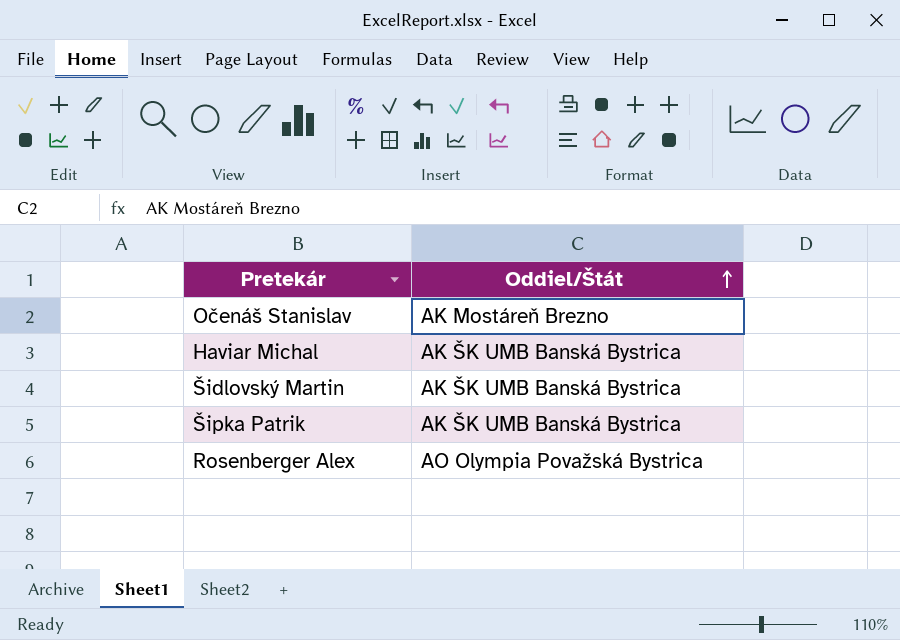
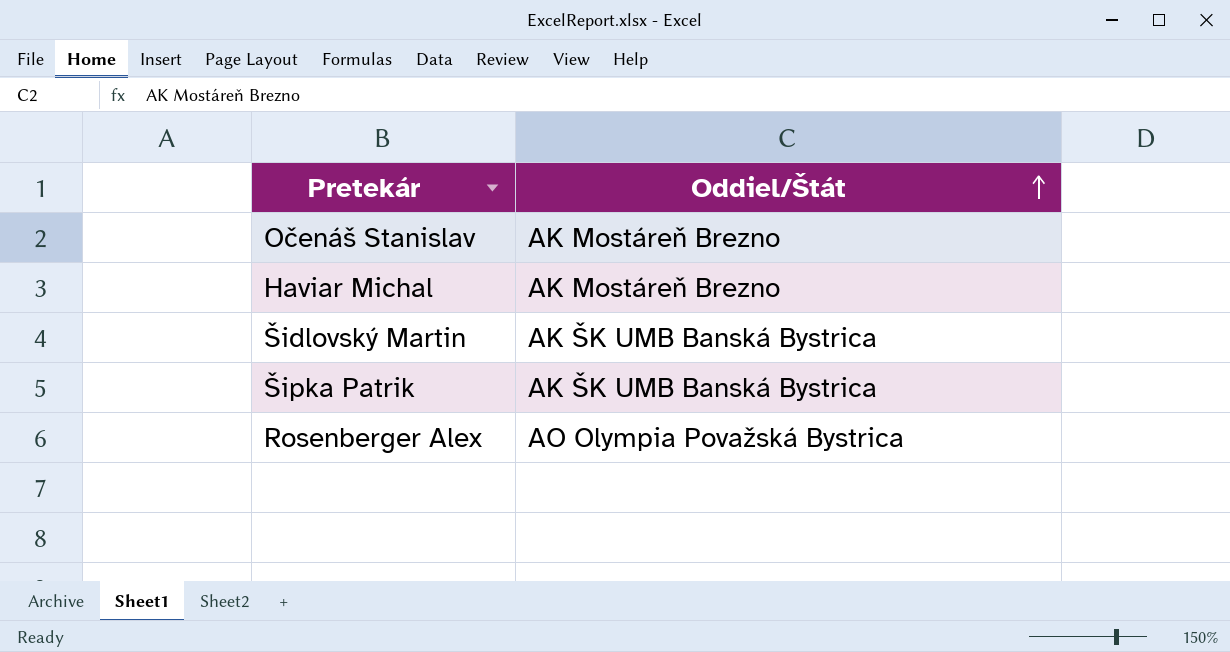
Haviar Michal | Oddiel/Štát: AK ŠK UMB Banská Bystrica -> AK Mostáreň Brezno

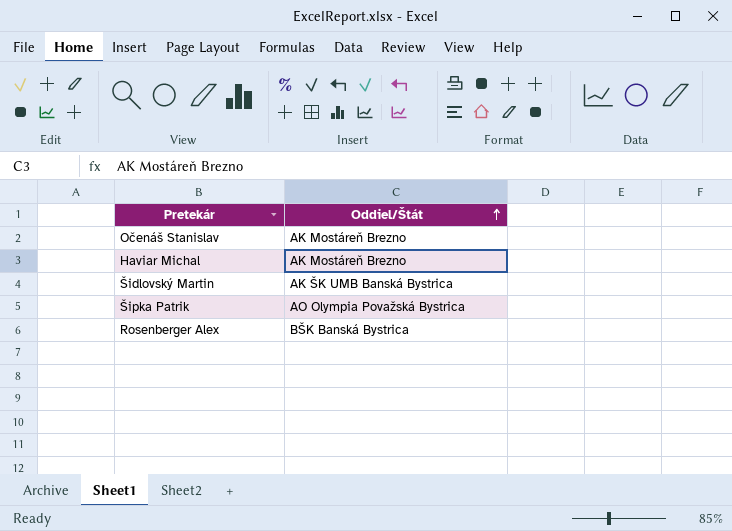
Šipka Patrik | Oddiel/Štát: AK ŠK UMB Banská Bystrica -> AO Olympia Považská Bystrica
Rosenberger Alex | Oddiel/Štát: AO Olympia Považská Bystrica -> BŠK Banská Bystrica

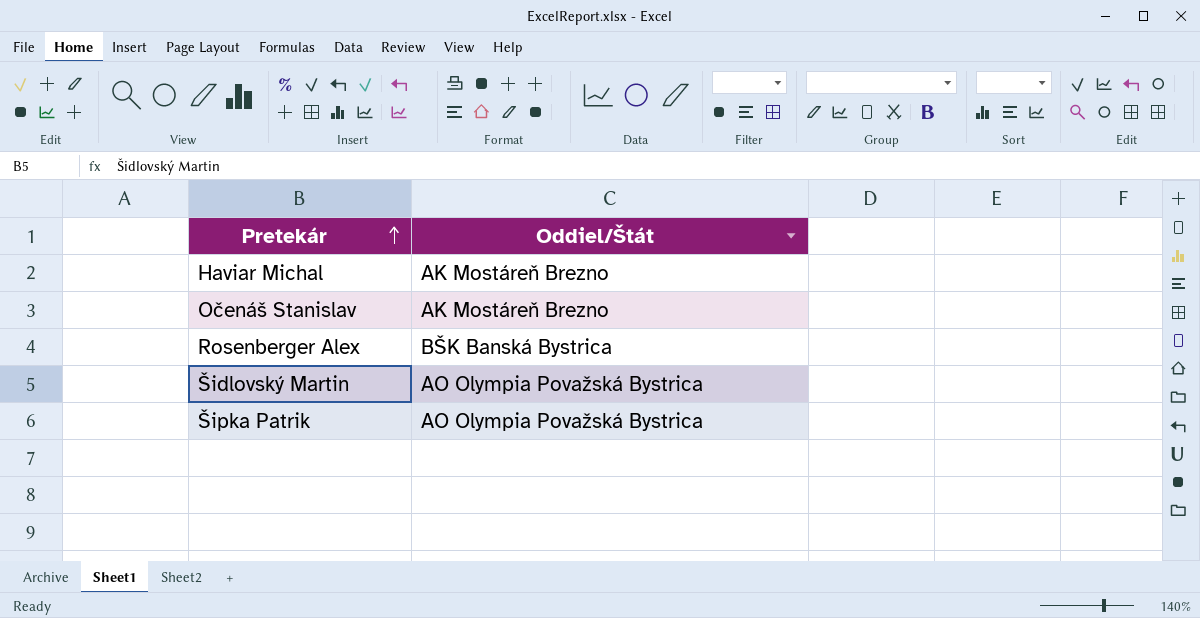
row order: Oddiel/Štát ascending -> Pretekár ascending
Šidlovský Martin | Oddiel/Štát: AK ŠK UMB Banská Bystrica -> AO Olympia Považská Bystrica

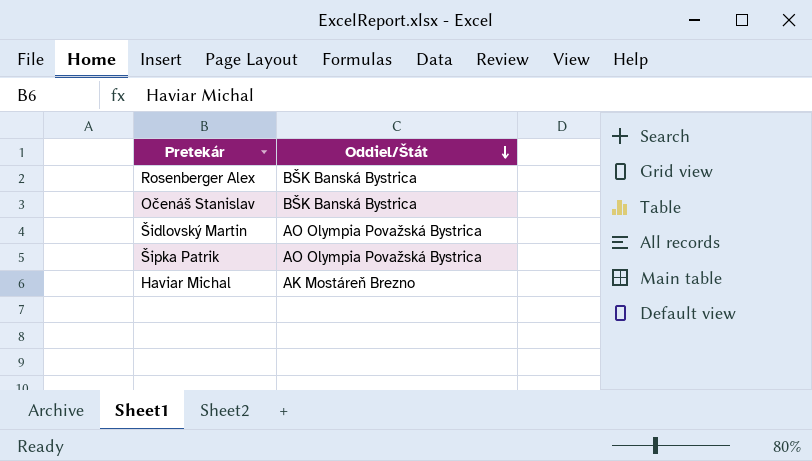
row order: Pretekár ascending -> Oddiel/Štát descending
Očenáš Stanislav | Oddiel/Štát: AK Mostáreň Brezno -> BŠK Banská Bystrica

